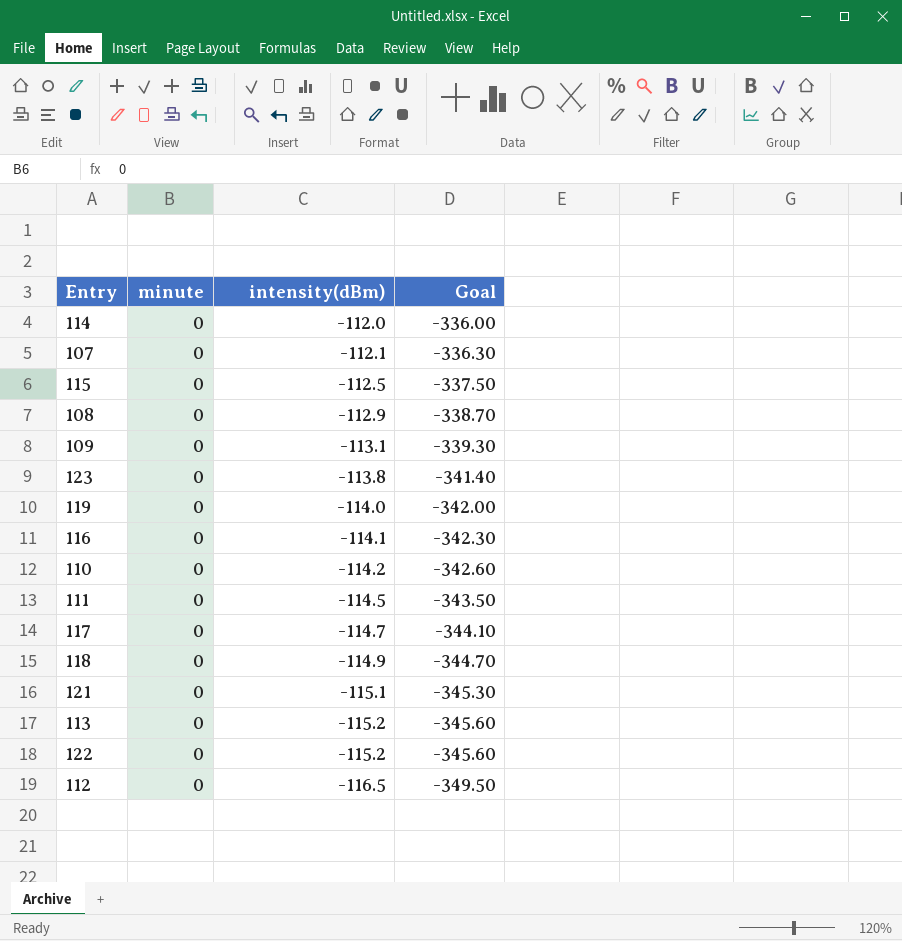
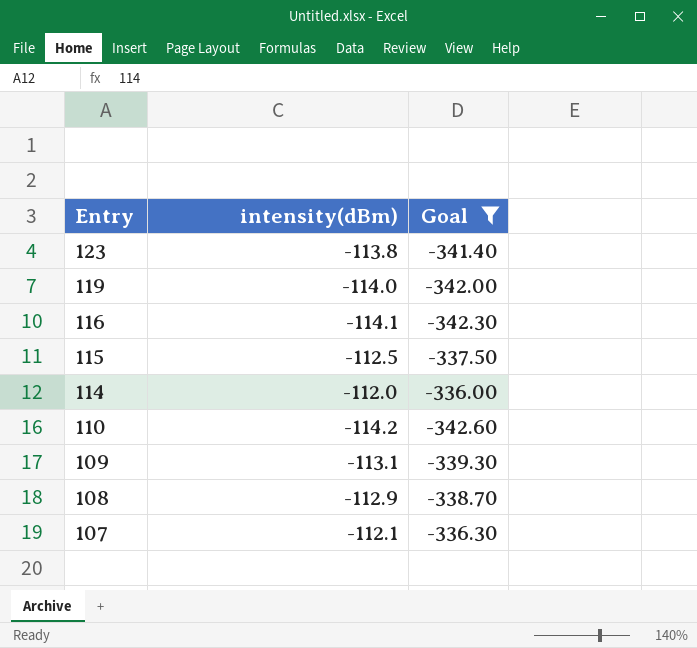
filter: none -> Goal >= -342.60
row order: intensity(dBm) descending -> Entry descending
column minute | position: 2 -> none

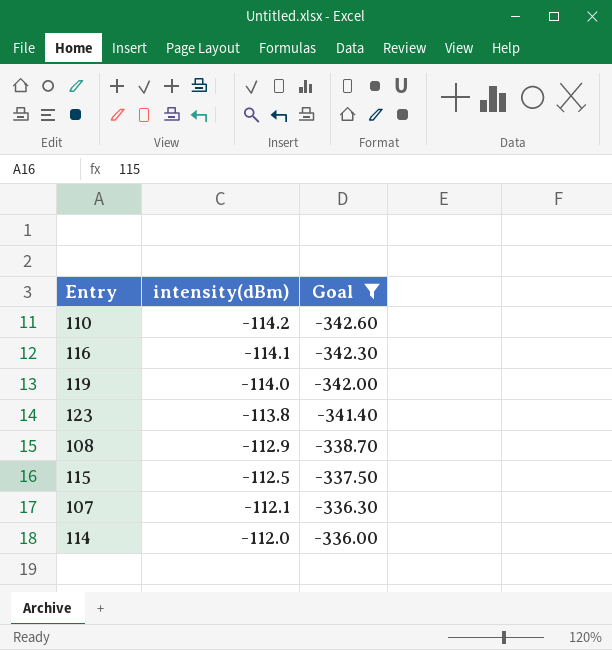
row order: Entry descending -> intensity(dBm) ascending
row 109: -113.1 | -339.30 -> none

